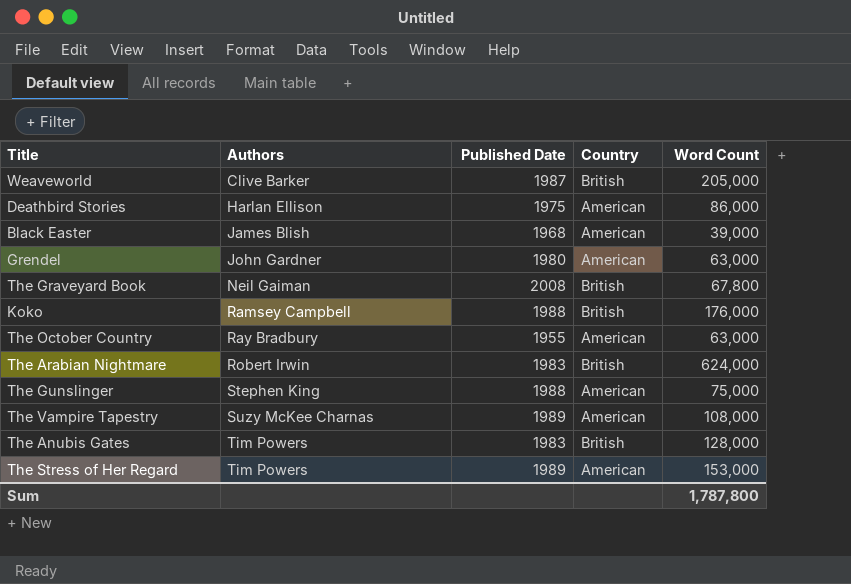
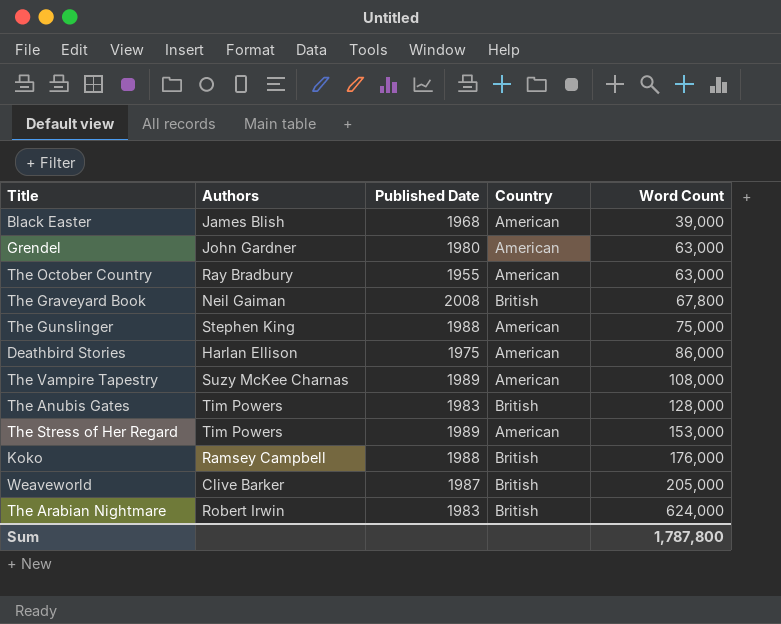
row order: Authors ascending -> Word Count ascending

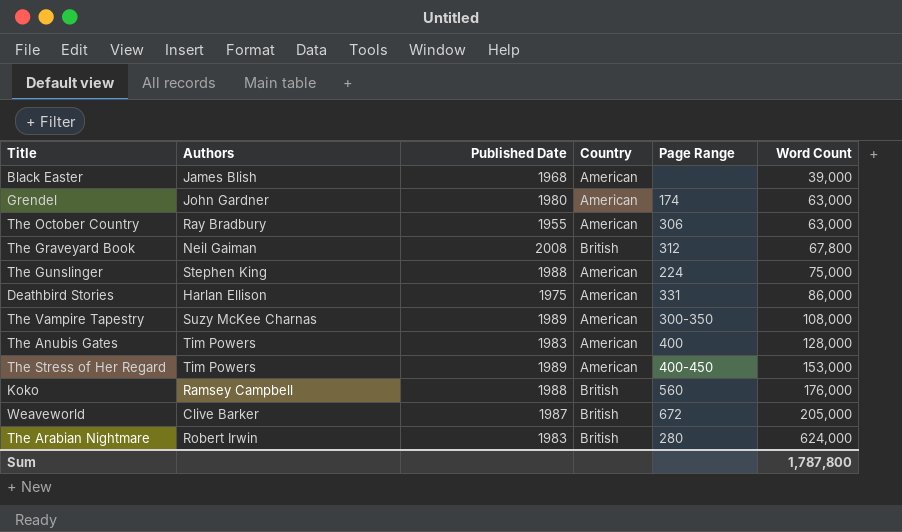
column Page Range | position: none -> 5
The Anubis Gates | Country: British -> American

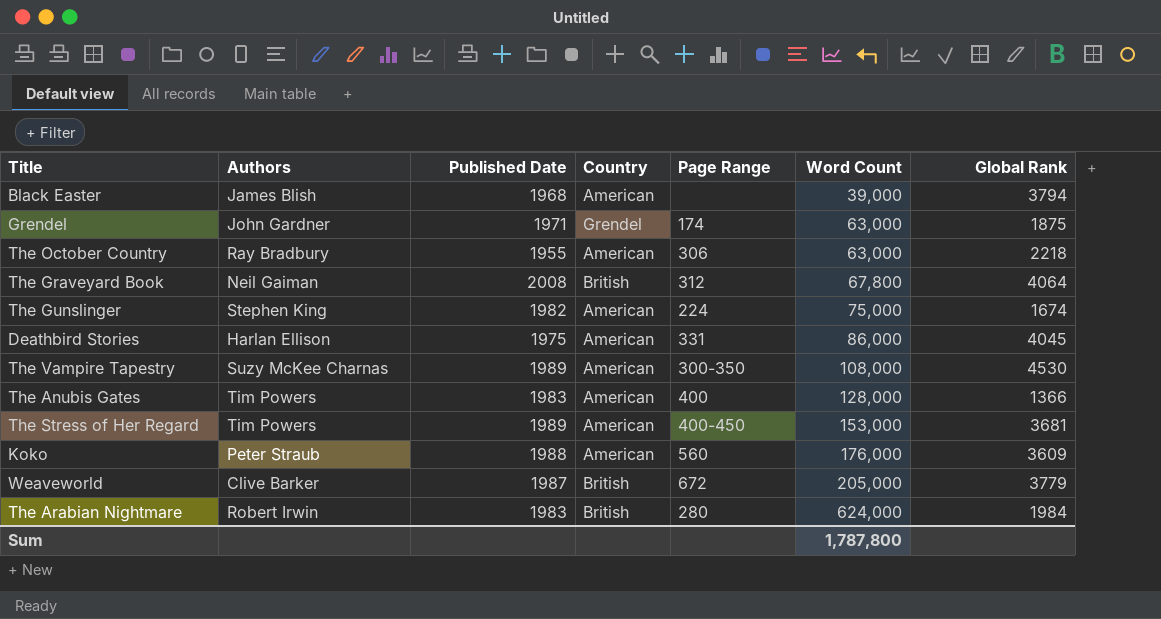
column Global Rank | position: none -> 7
Grendel | Published Date: 1980 -> 1971
Grendel | Country: American -> Grendel
The Gunslinger | Published Date: 1988 -> 1982
Koko | Authors: Ramsey Campbell -> Peter Straub
Koko | Country: British -> American

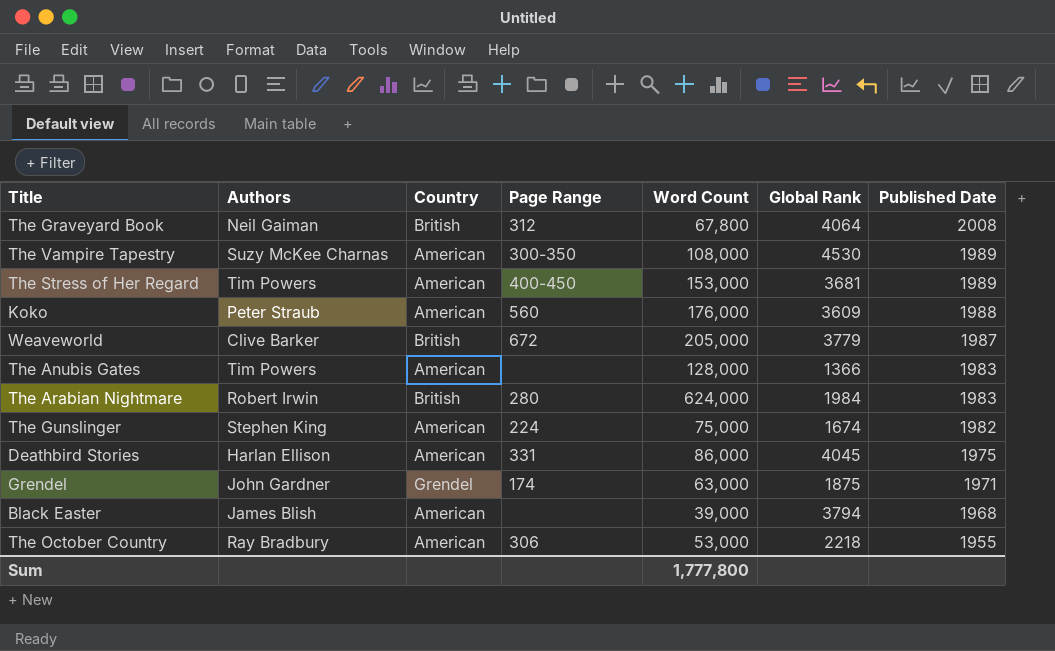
row order: Word Count ascending -> Published Date descending
column Published Date | position: 3 -> 7
The Anubis Gates | Page Range: 400 -> none
The October Country | Word Count: 63,000 -> 53,000
Sum | Word Count: 1,787,800 -> 1,777,800

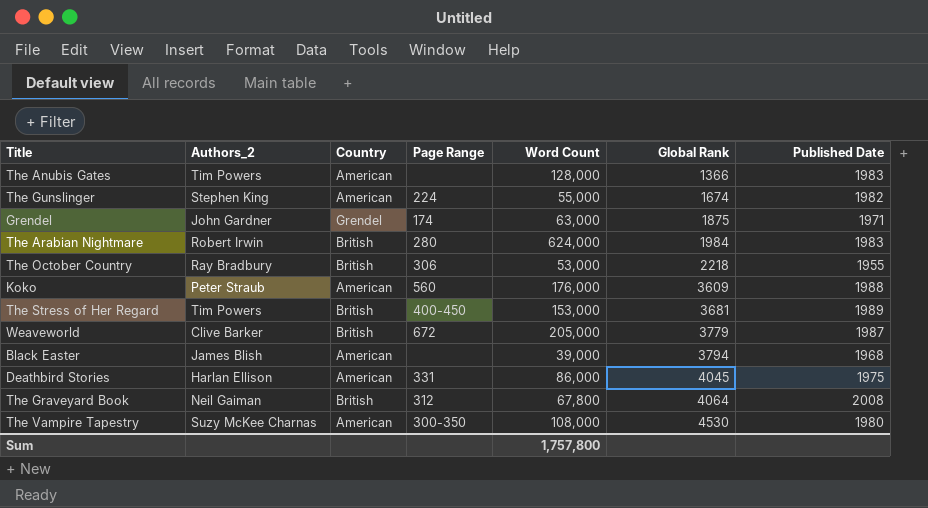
row order: Published Date descending -> Global Rank ascending
column name: Authors -> Authors_2
The Gunslinger | Word Count: 75,000 -> 55,000
The October Country | Country: American -> British
The Stress of Her Regard | Country: American -> British
The Vampire Tapestry | Published Date: 1989 -> 1980
Sum | Word Count: 1,777,800 -> 1,757,800

